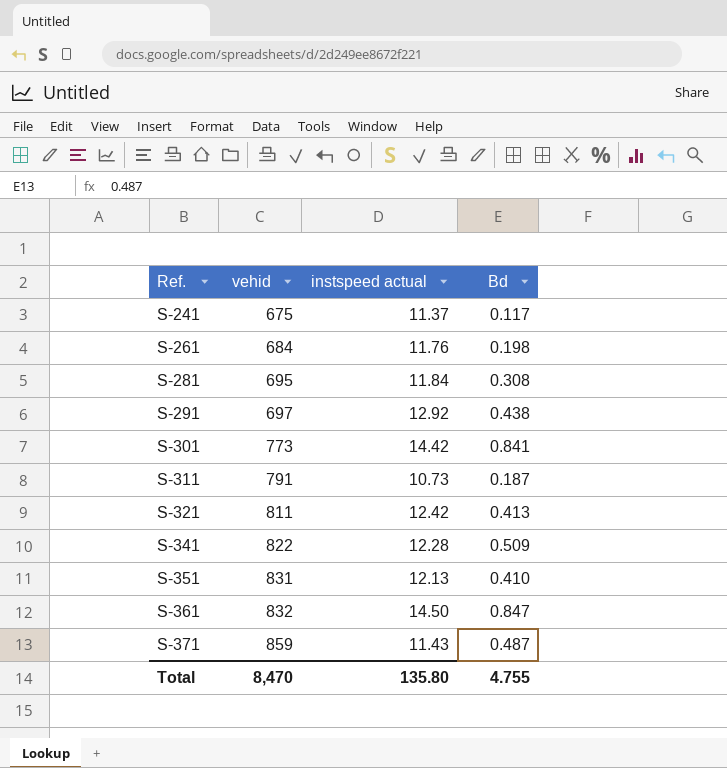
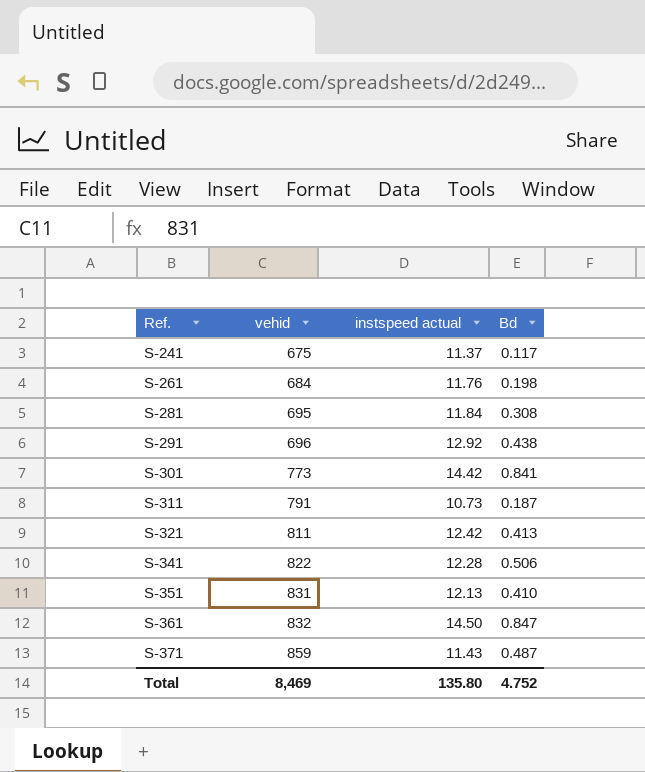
S-291 | vehid: 697 -> 696
S-341 | Bd: 0.509 -> 0.506
Total | vehid: 8,470 -> 8,469
Total | Bd: 4.755 -> 4.752

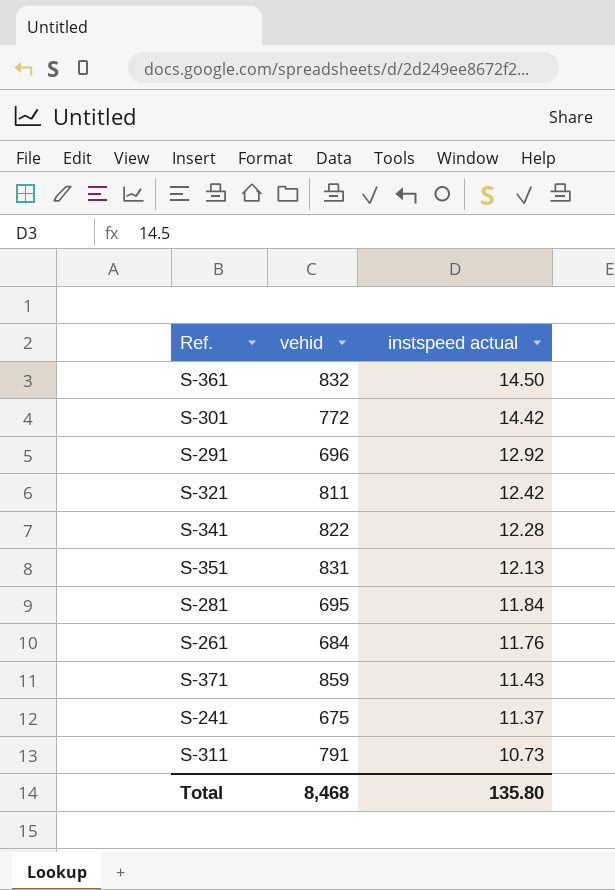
row order: Ref. ascending -> instspeed actual descending
column Bd | position: 4 -> none
S-301 | vehid: 773 -> 772
Total | vehid: 8,469 -> 8,468

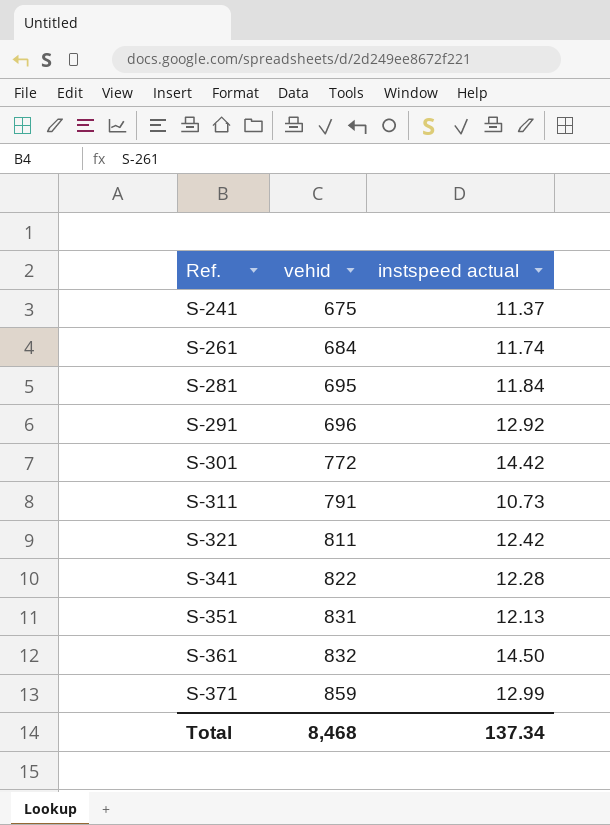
row order: instspeed actual descending -> Ref. ascending
S-261 | instspeed actual: 11.76 -> 11.74
S-371 | instspeed actual: 11.43 -> 12.99
Total | instspeed actual: 135.80 -> 137.34

